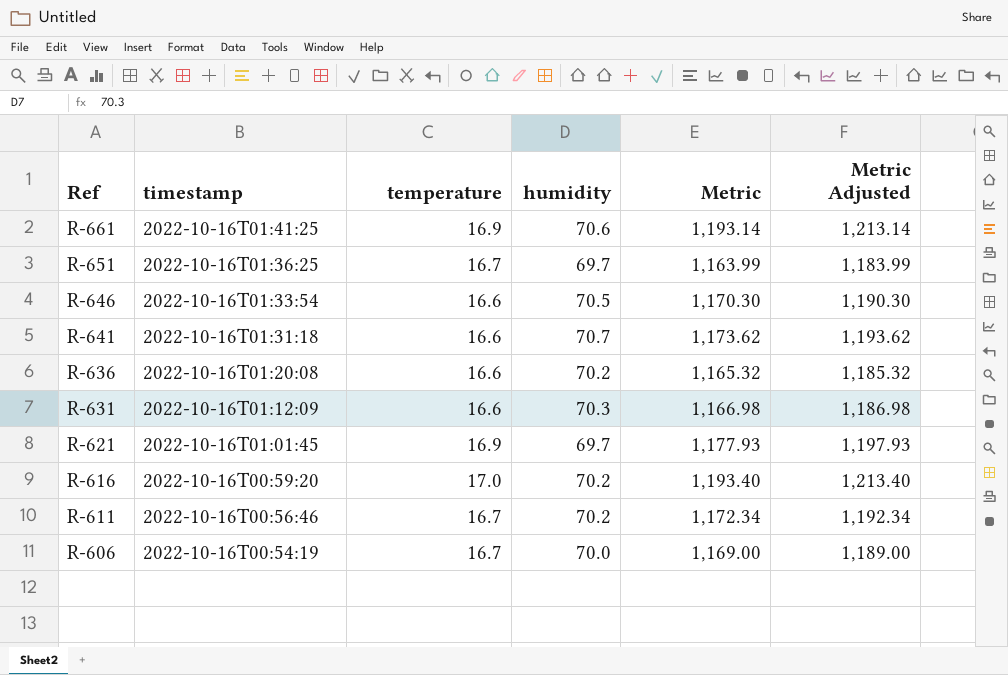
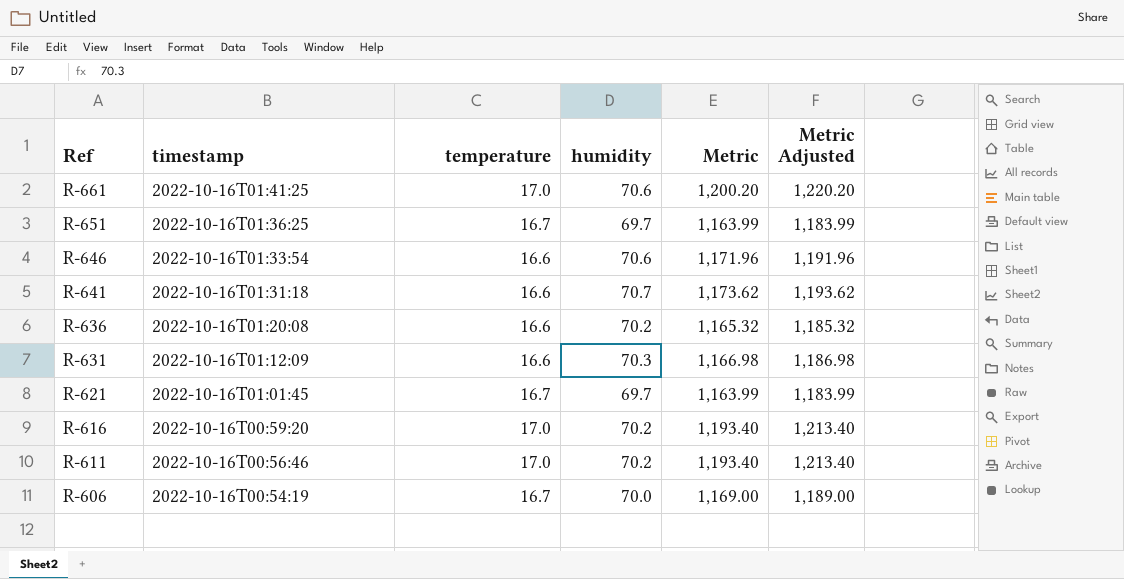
R-661 | temperature: 16.9 -> 17.0
R-661 | Metric: 1,193.14 -> 1,200.20
R-661 | Metric Adjusted: 1,213.14 -> 1,220.20
R-646 | humidity: 70.5 -> 70.6
R-646 | Metric: 1,170.30 -> 1,171.96
R-646 | Metric Adjusted: 1,190.30 -> 1,191.96
R-621 | temperature: 16.9 -> 16.7
R-621 | Metric: 1,177.93 -> 1,163.99
R-621 | Metric Adjusted: 1,197.93 -> 1,183.99
R-611 | temperature: 16.7 -> 17.0
R-611 | Metric: 1,172.34 -> 1,193.40
R-611 | Metric Adjusted: 1,192.34 -> 1,213.40

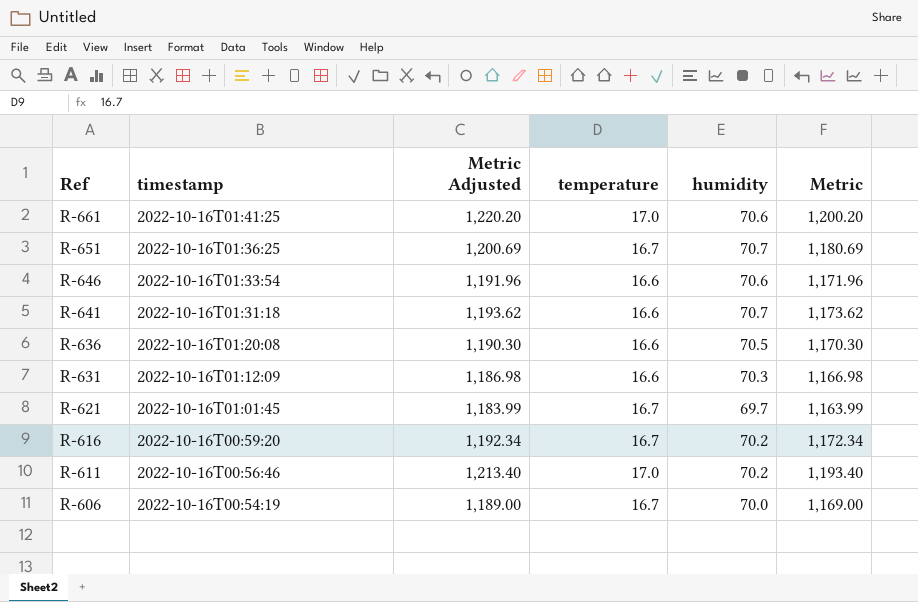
column Metric Adjusted | position: 6 -> 3
R-651 | Metric Adjusted: 1,183.99 -> 1,200.69
R-651 | humidity: 69.7 -> 70.7
R-651 | Metric: 1,163.99 -> 1,180.69
R-636 | Metric Adjusted: 1,185.32 -> 1,190.30
R-636 | humidity: 70.2 -> 70.5
R-636 | Metric: 1,165.32 -> 1,170.30
R-616 | Metric Adjusted: 1,213.40 -> 1,192.34
R-616 | temperature: 17.0 -> 16.7
R-616 | Metric: 1,193.40 -> 1,172.34

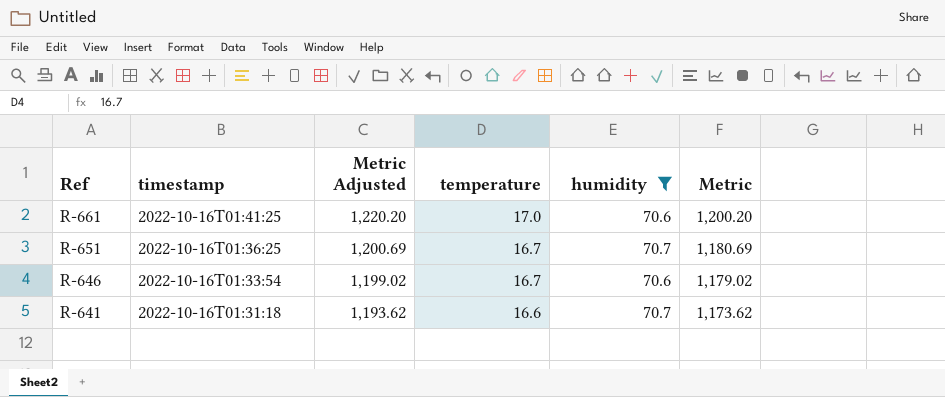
filter: none -> humidity >= 70.6
R-646 | Metric Adjusted: 1,191.96 -> 1,199.02
R-646 | temperature: 16.6 -> 16.7
R-646 | Metric: 1,171.96 -> 1,179.02

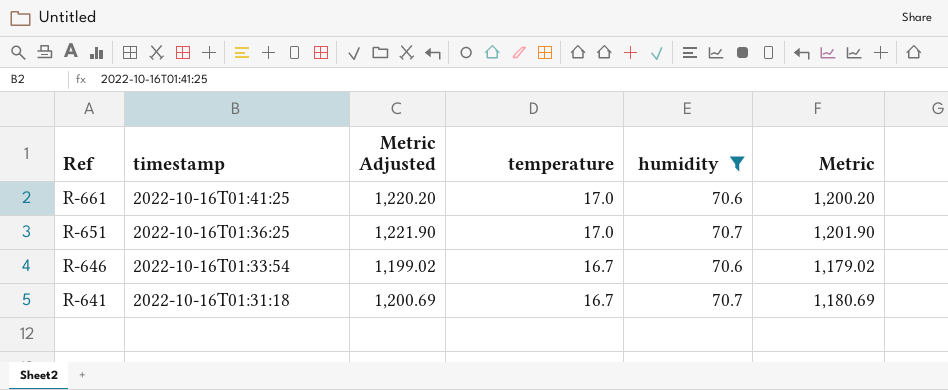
R-651 | Metric Adjusted: 1,200.69 -> 1,221.90
R-651 | temperature: 16.7 -> 17.0
R-651 | Metric: 1,180.69 -> 1,201.90
R-641 | Metric Adjusted: 1,193.62 -> 1,200.69
R-641 | temperature: 16.6 -> 16.7
R-641 | Metric: 1,173.62 -> 1,180.69

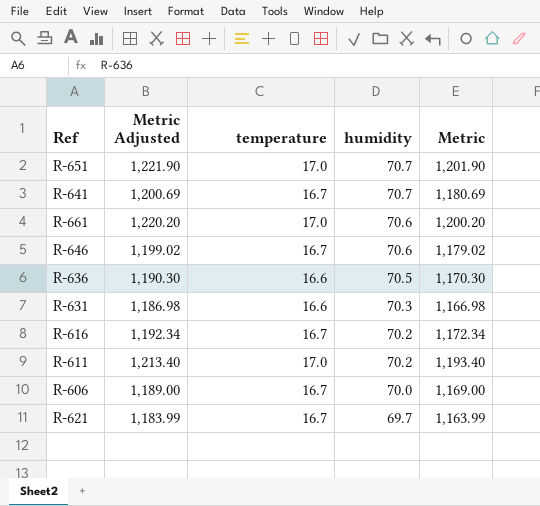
filter: humidity >= 70.6 -> none
row order: Ref descending -> humidity descending
column timestamp | position: 2 -> none

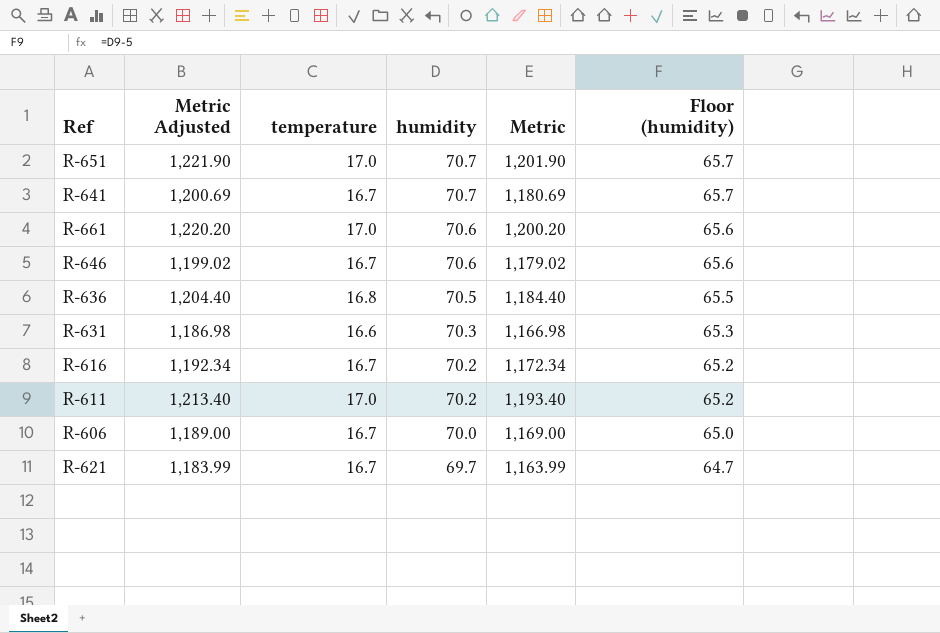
column Floor (humidity) | formula: none -> [humidity] - 5
R-636 | Metric Adjusted: 1,190.30 -> 1,204.40
R-636 | temperature: 16.6 -> 16.8
R-636 | Metric: 1,170.30 -> 1,184.40

